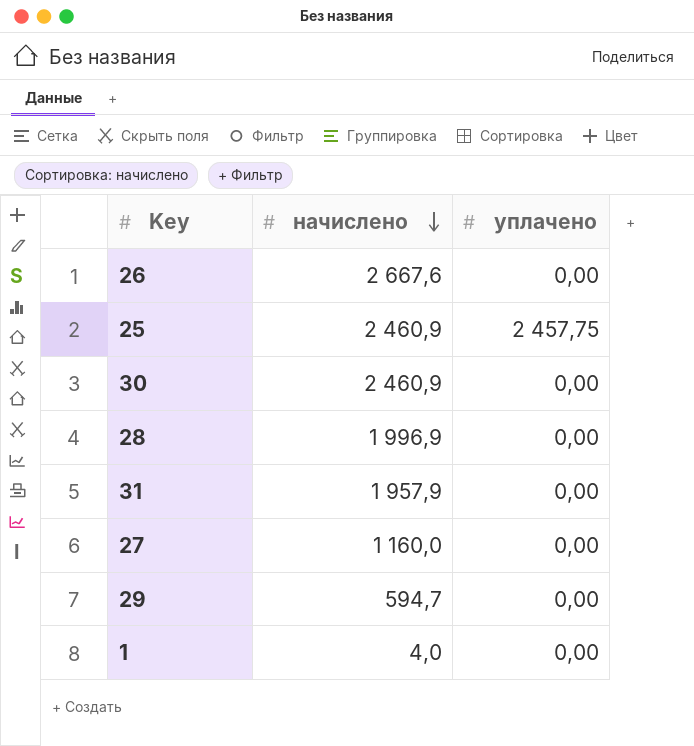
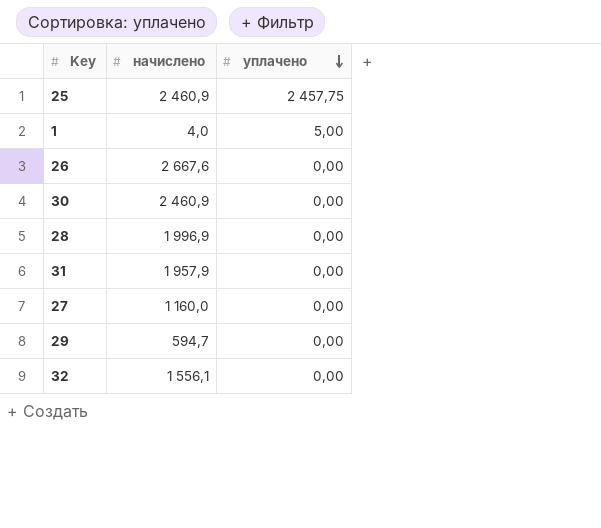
row order: начислено descending -> уплачено descending
1 | уплачено: 0,00 -> 5,00
row 32: none -> 1 556,1 | 0,00

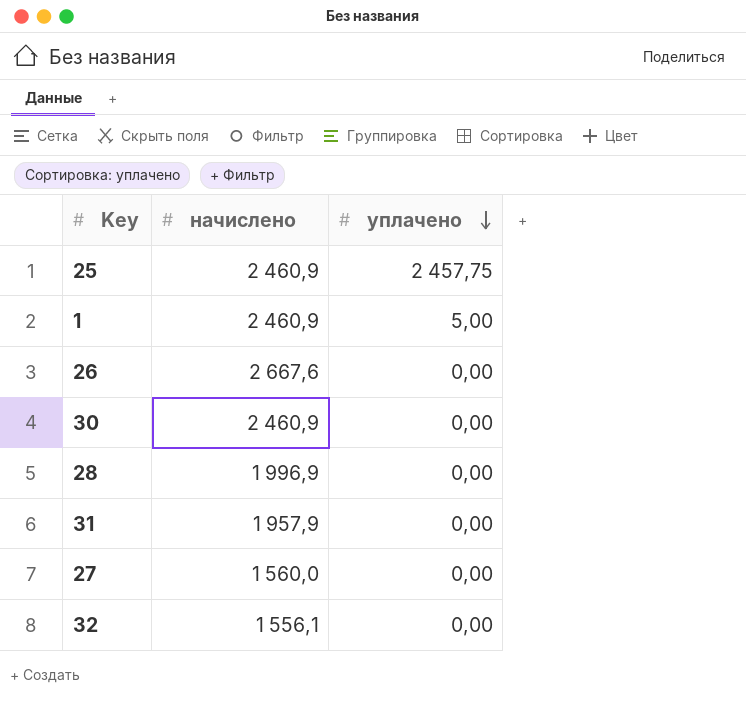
row 29: 594,7 | 0,00 -> none
1 | начислено: 4,0 -> 2 460,9
27 | начислено: 1 160,0 -> 1 560,0

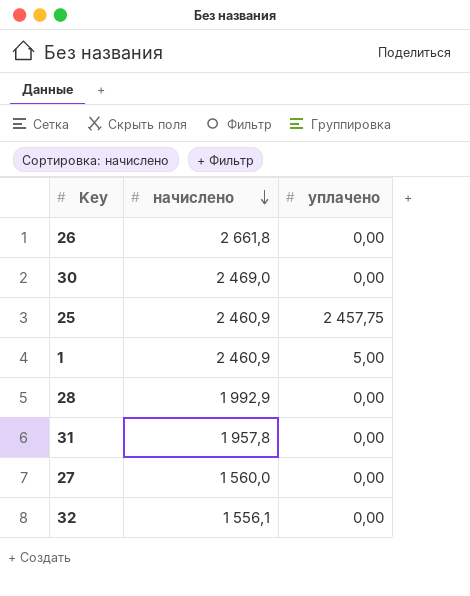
row order: уплачено descending -> начислено descending
26 | начислено: 2 667,6 -> 2 661,8
30 | начислено: 2 460,9 -> 2 469,0
28 | начислено: 1 996,9 -> 1 992,9
31 | начислено: 1 957,9 -> 1 957,8

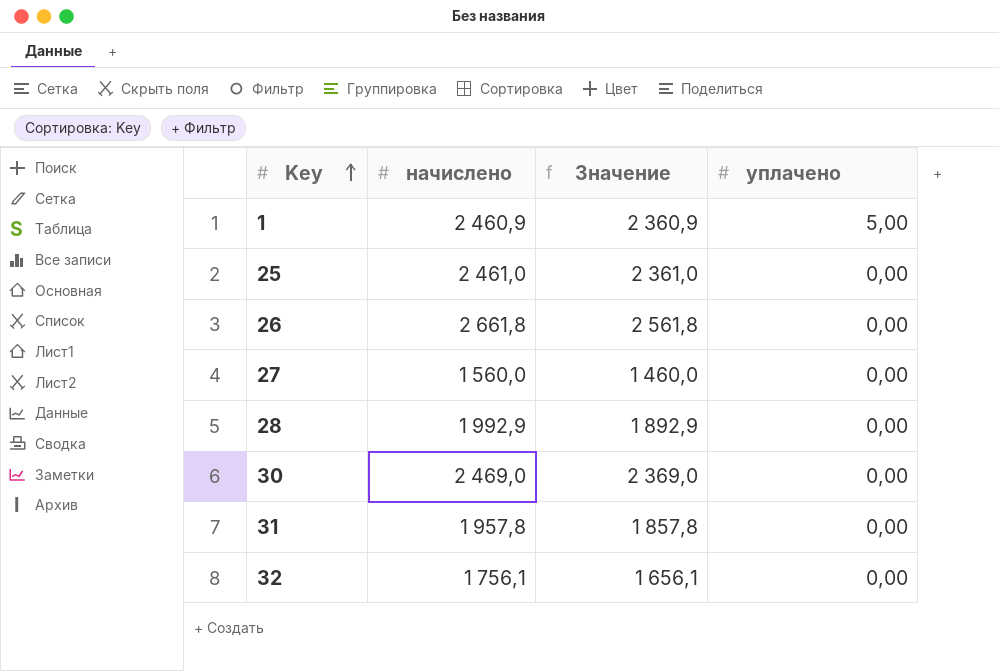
row order: начислено descending -> Key ascending
column Значение | formula: none -> [начислено] - 100
25 | начислено: 2 460,9 -> 2 461,0
25 | уплачено: 2 457,75 -> 0,00
32 | начислено: 1 556,1 -> 1 756,1

